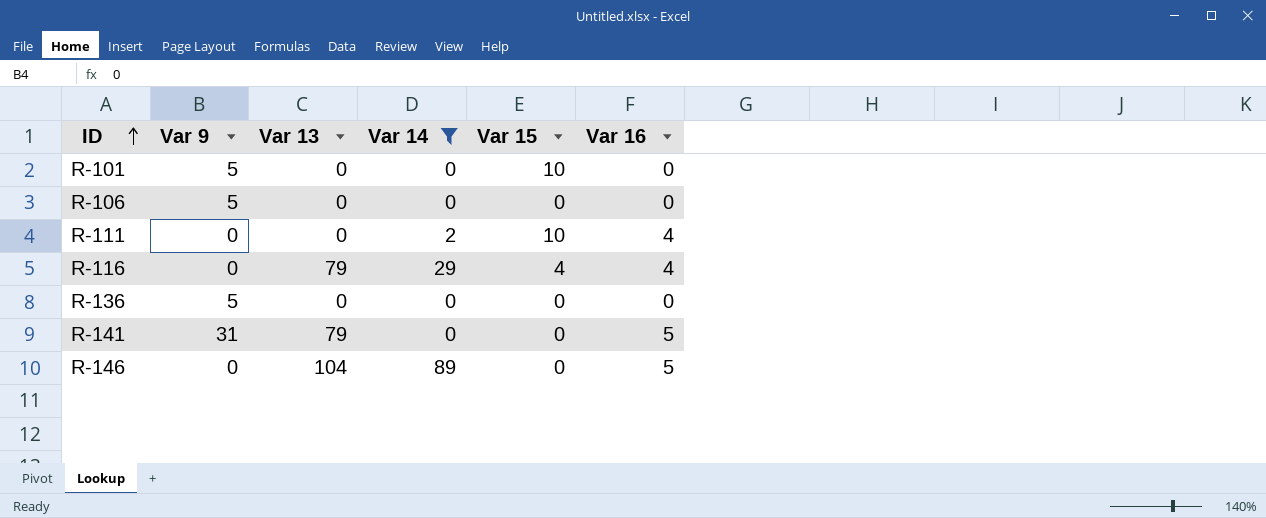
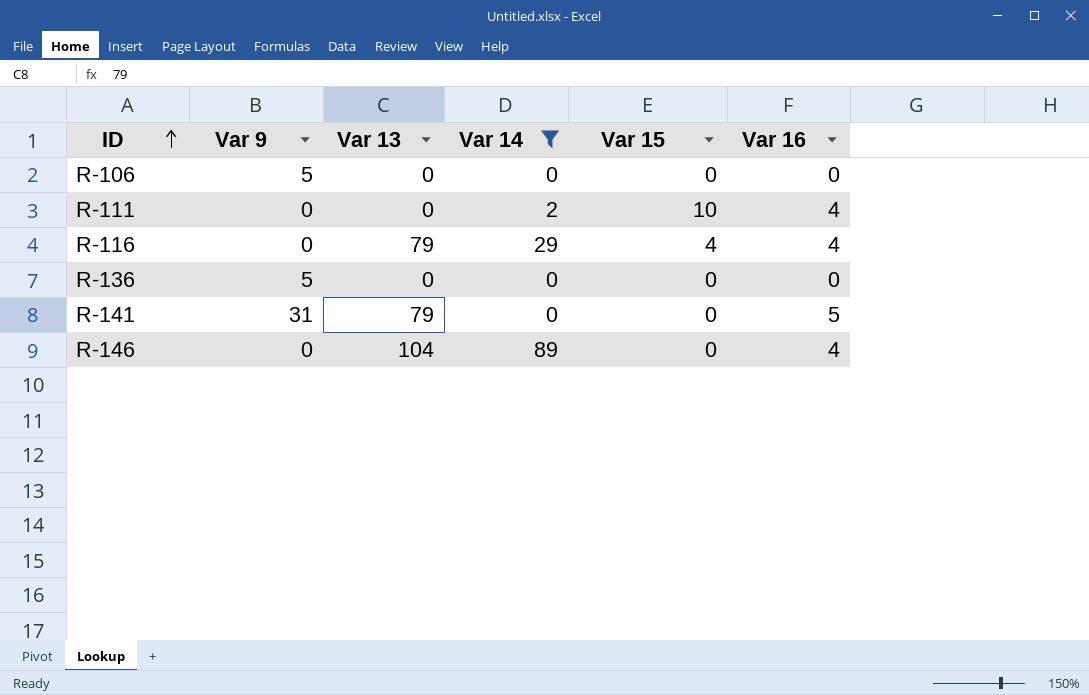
row R-101: 5 | 0 | 0 | 10 | 0 -> none
R-146 | Var 16: 5 -> 4

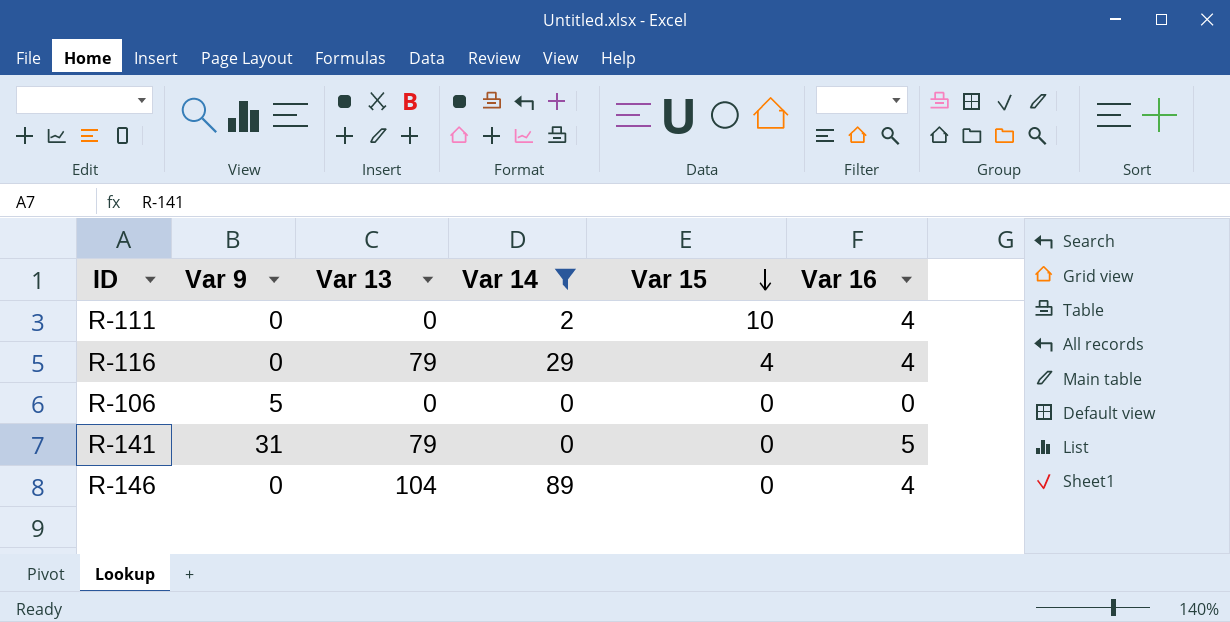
row order: ID ascending -> Var 15 descending
row R-136: 5 | 0 | 0 | 0 | 0 -> none

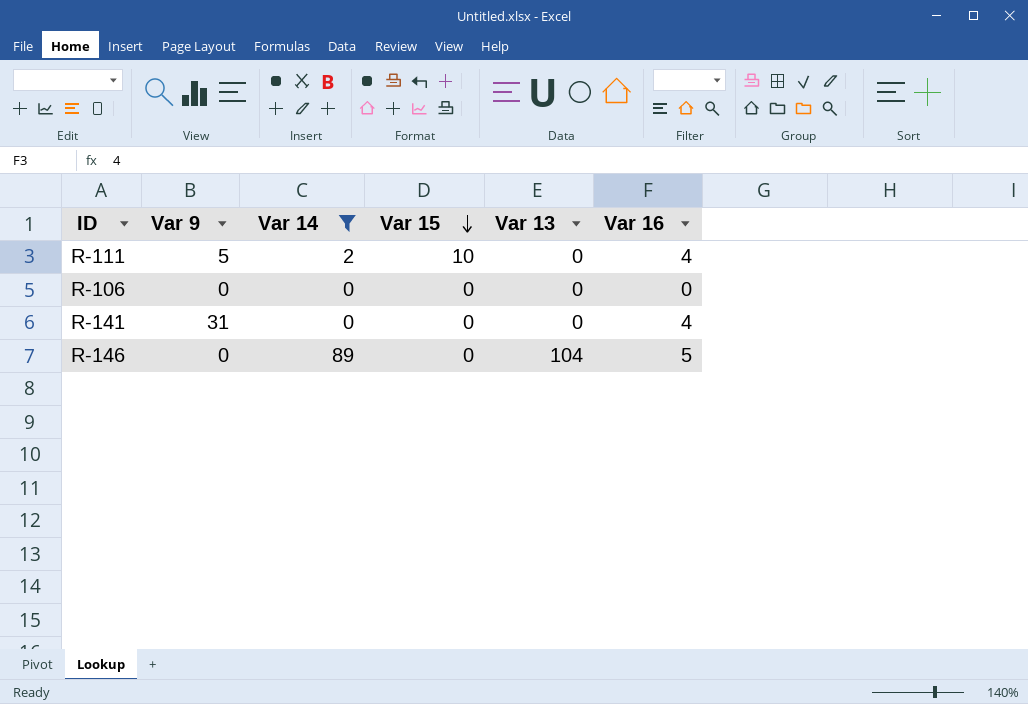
column Var 13 | position: 3 -> 5
row R-116: 0 | 79 | 29 | 4 | 4 -> none
R-111 | Var 9: 0 -> 5
R-106 | Var 9: 5 -> 0
R-141 | Var 13: 79 -> 0
R-141 | Var 16: 5 -> 4
R-146 | Var 16: 4 -> 5

